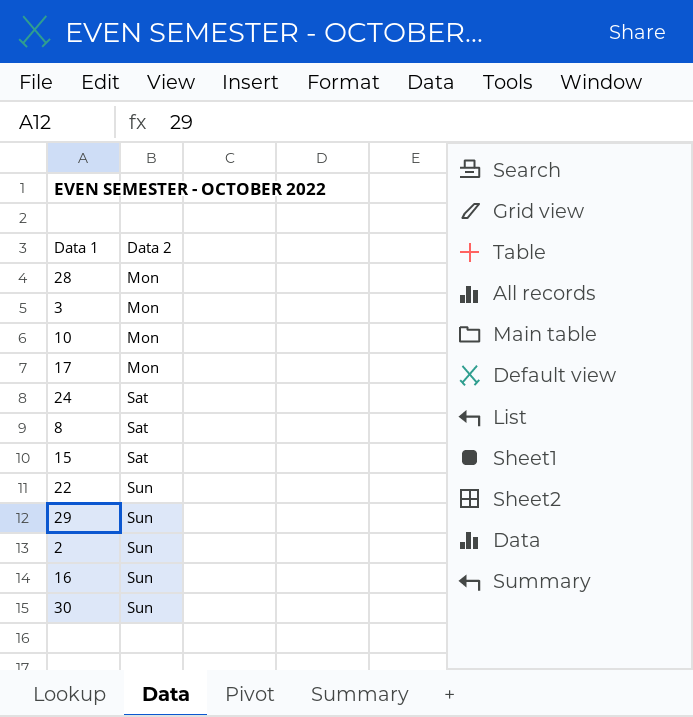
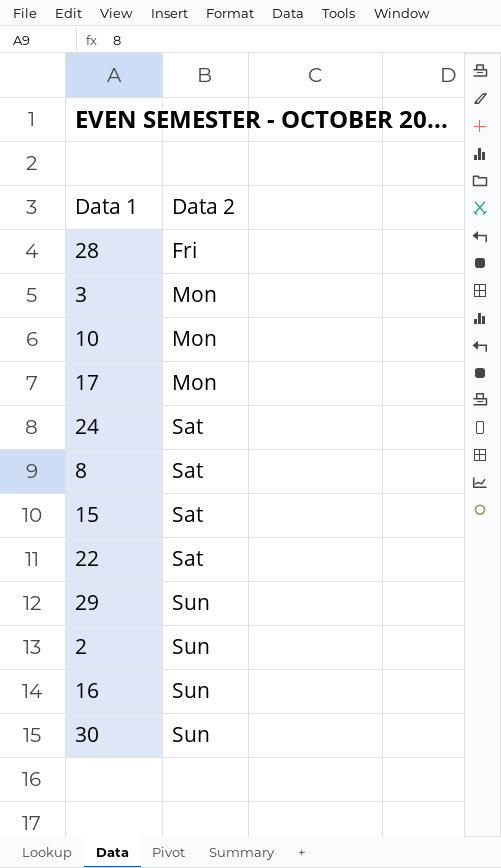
28 | Data 2: Mon -> Fri
22 | Data 2: Sun -> Sat

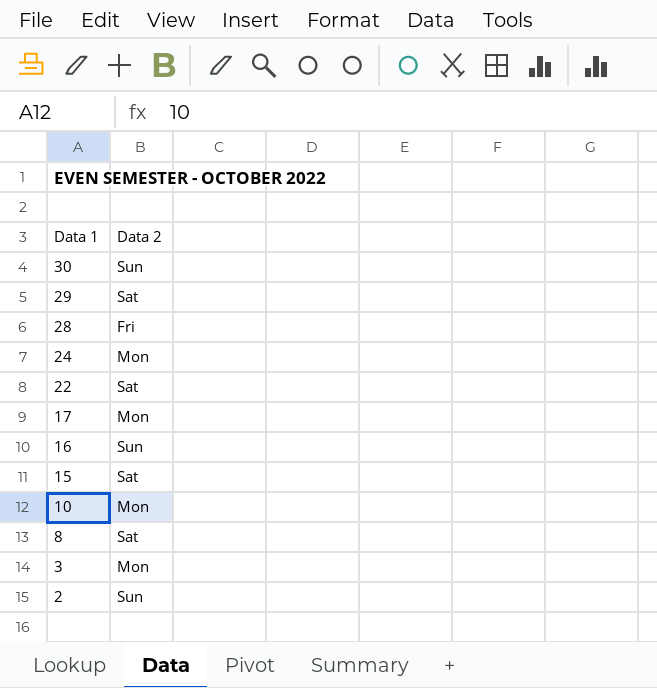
row order: Data 2 ascending -> Data 1 descending
29 | Data 2: Sun -> Sat
24 | Data 2: Sat -> Mon

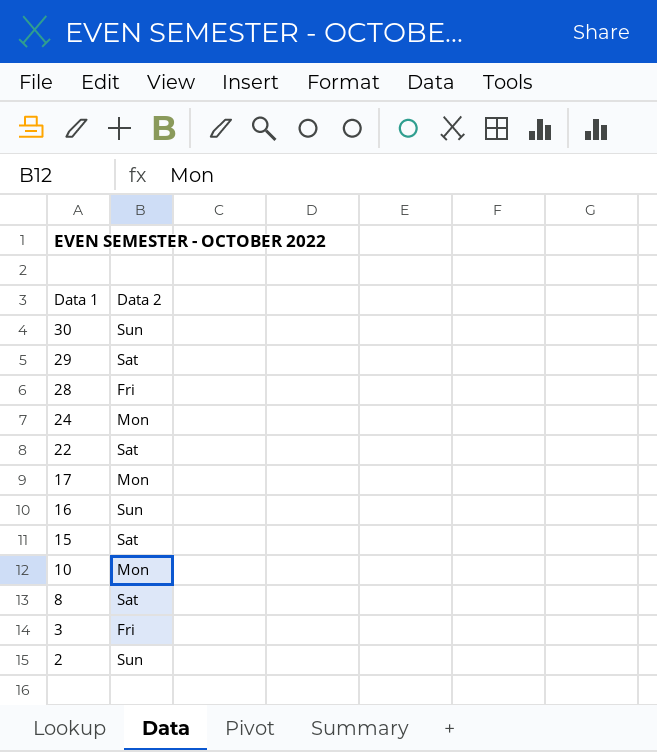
3 | Data 2: Mon -> Fri

